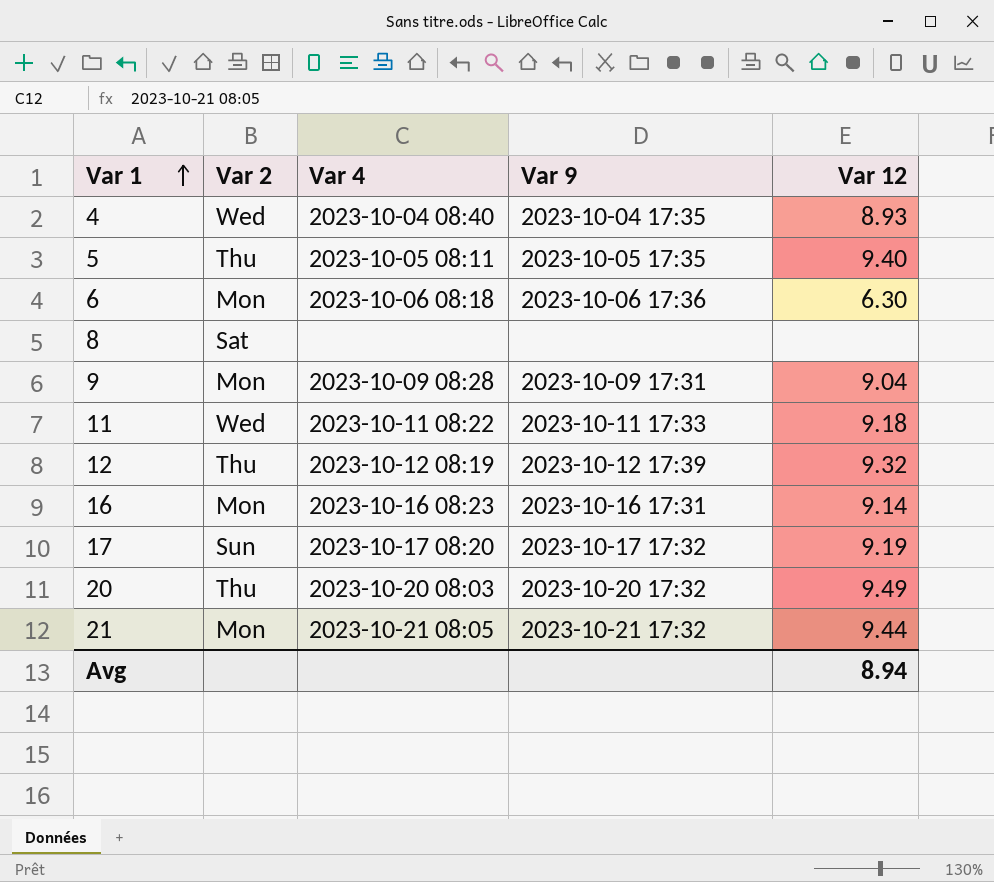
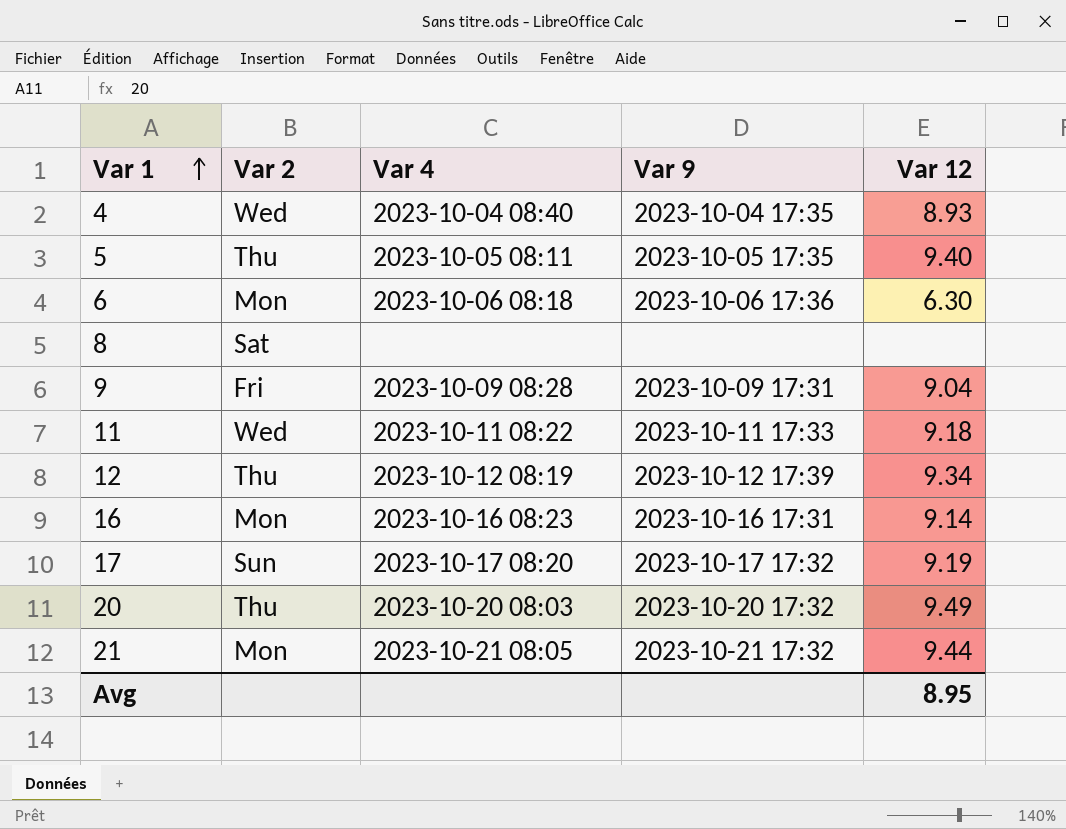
9 | Var 2: Mon -> Fri
12 | Var 12: 9.32 -> 9.34
Avg | Var 12: 8.94 -> 8.95

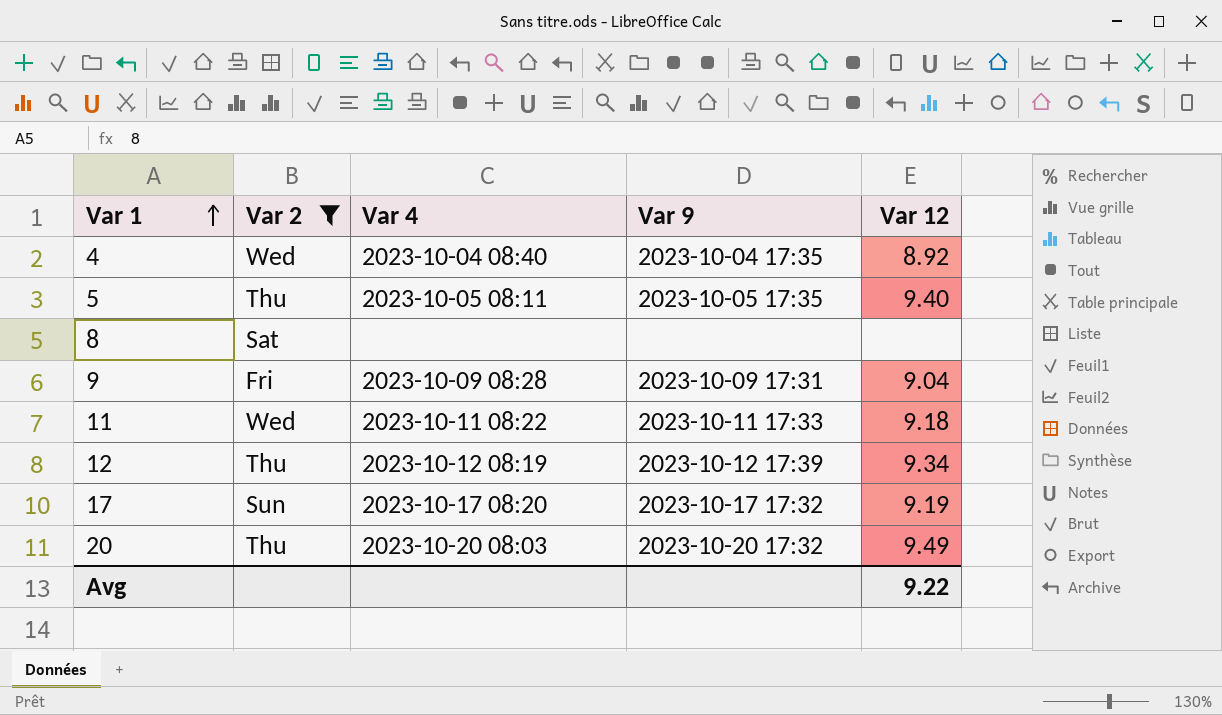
filter: none -> Var 2 != Mon
4 | Var 12: 8.93 -> 8.92
Avg | Var 12: 8.95 -> 9.22

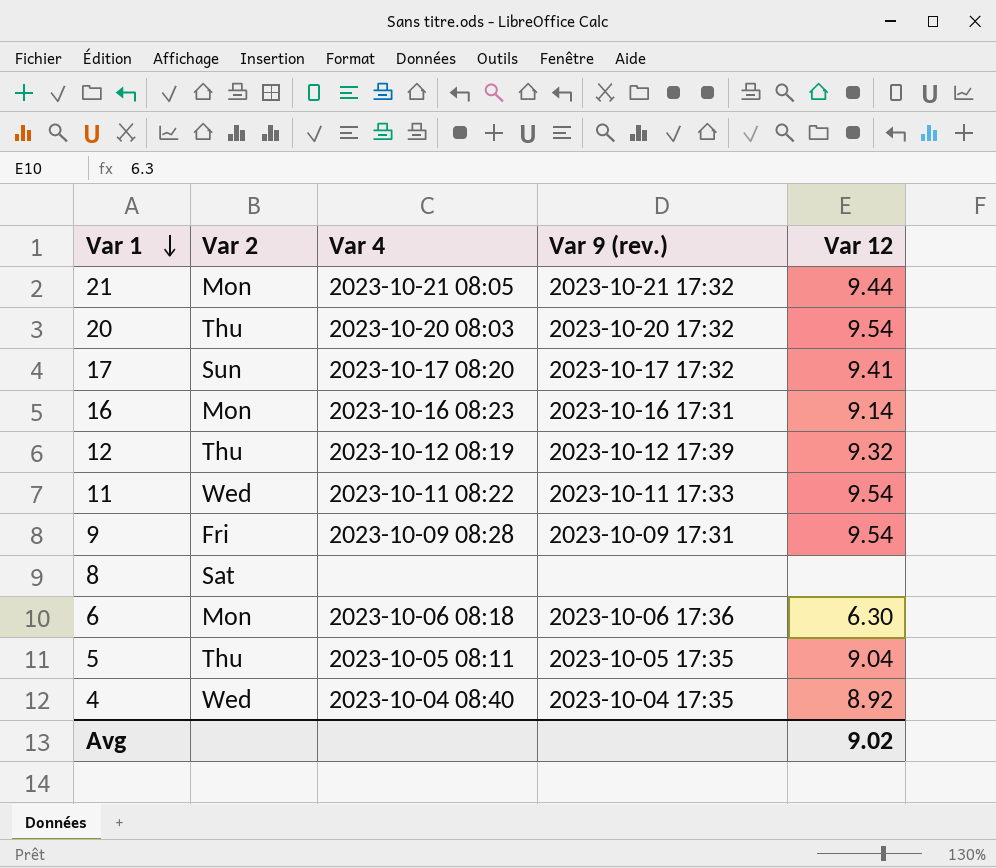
filter: Var 2 != Mon -> none
row order: Var 1 ascending -> Var 1 descending
column name: Var 9 -> Var 9 (rev.)
20 | Var 12: 9.49 -> 9.54
17 | Var 12: 9.19 -> 9.41
12 | Var 12: 9.34 -> 9.32
11 | Var 12: 9.18 -> 9.54
9 | Var 12: 9.04 -> 9.54
5 | Var 12: 9.40 -> 9.04
Avg | Var 12: 9.22 -> 9.02

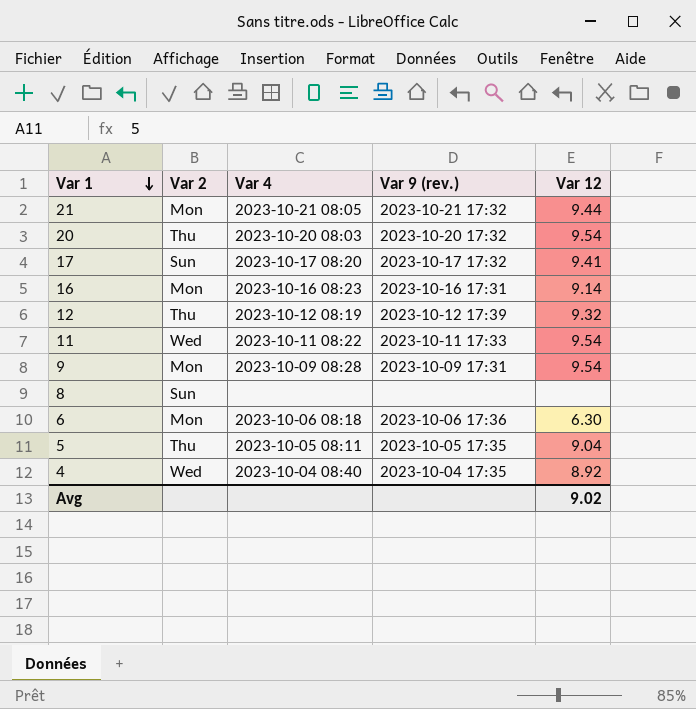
9 | Var 2: Fri -> Mon
8 | Var 2: Sat -> Sun

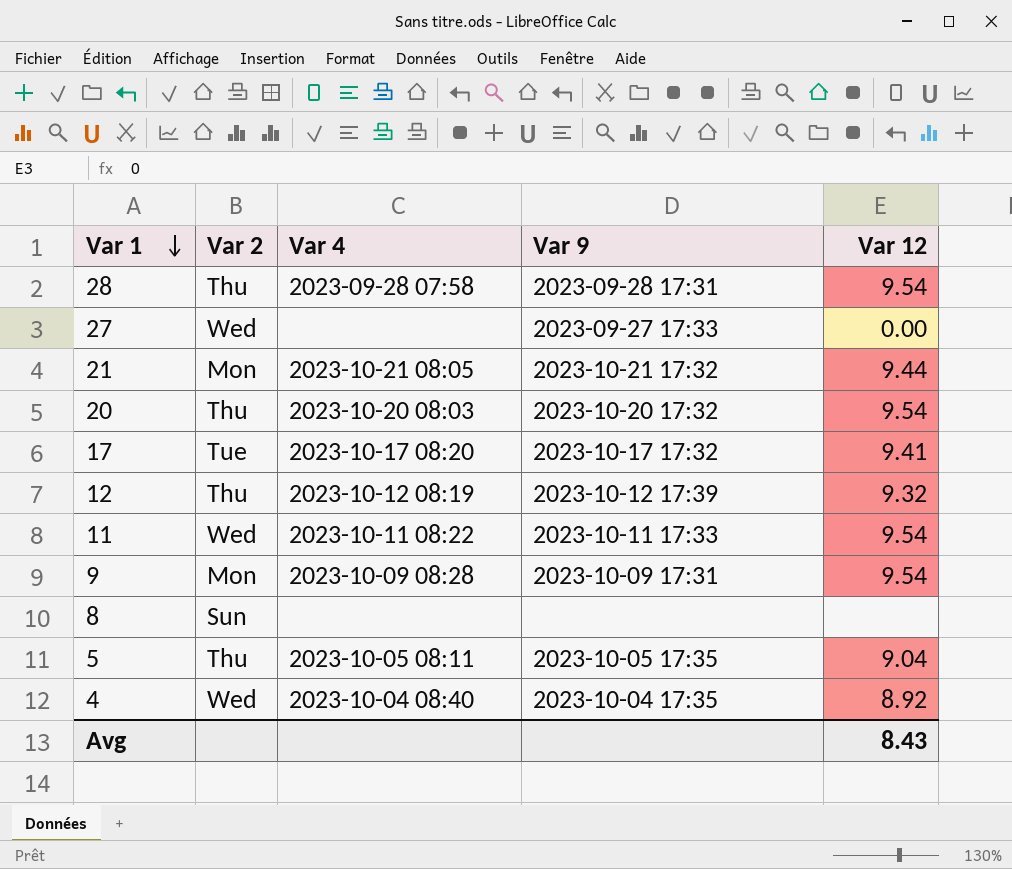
column name: Var 9 (rev.) -> Var 9
row 16: Mon | 2023-10-16 08:23 | 2023-10-16 17:31 | 9.14 -> none
row 6: Mon | 2023-10-06 08:18 | 2023-10-06 17:36 | 6.30 -> none
row 28: none -> Thu | 2023-09-28 07:58 | 2023-09-28 17:31 | 9.54
row 27: none -> Wed | none | 2023-09-27 17:33 | 0.00
17 | Var 2: Sun -> Tue
Avg | Var 12: 9.02 -> 8.43

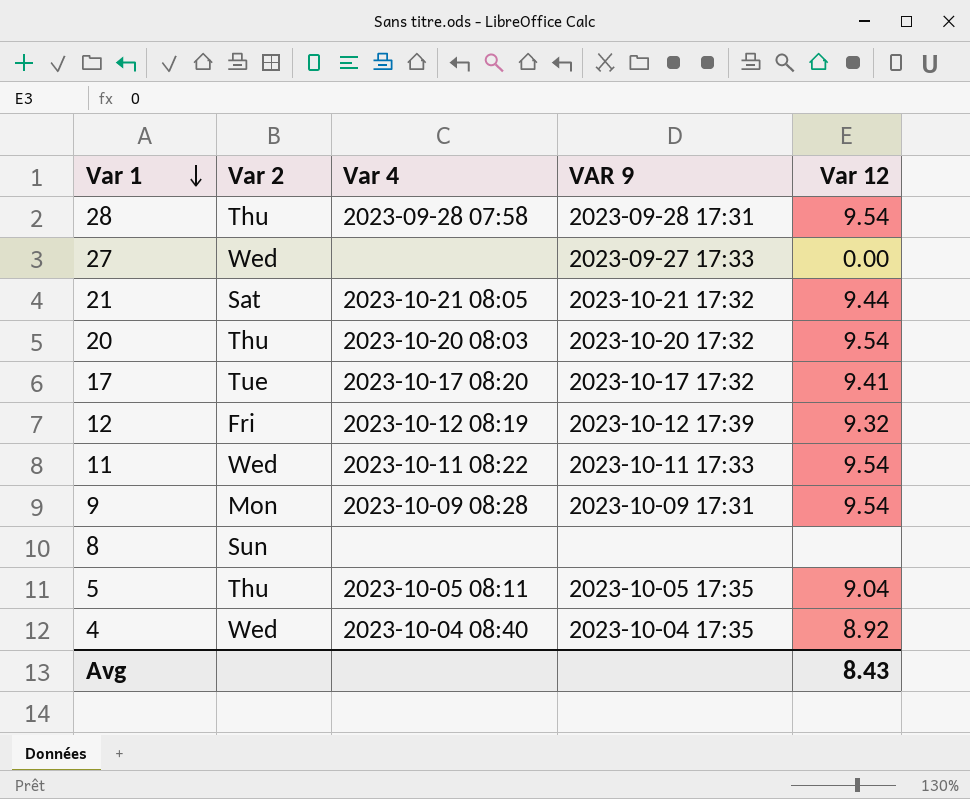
column name: Var 9 -> VAR 9
21 | Var 2: Mon -> Sat
12 | Var 2: Thu -> Fri

